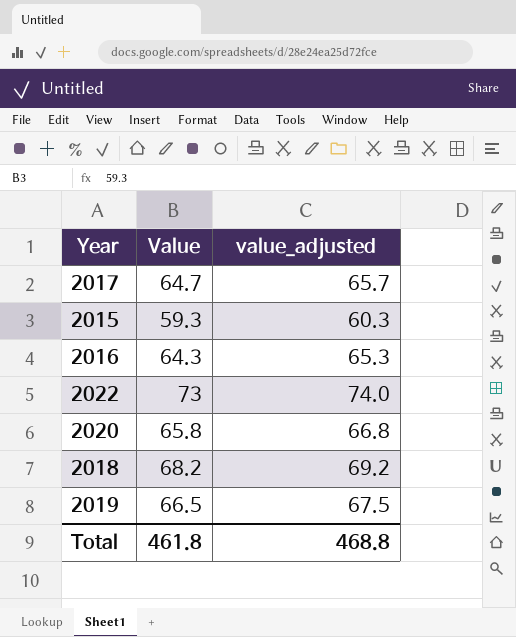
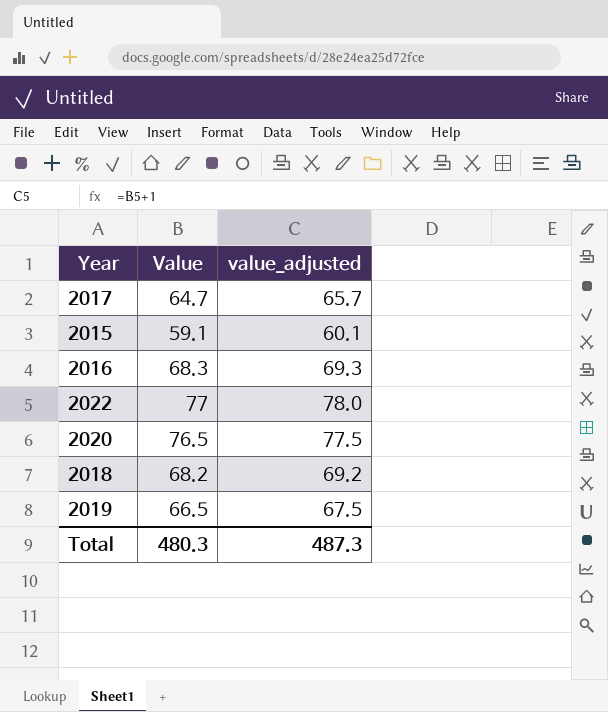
2015 | Value: 59.3 -> 59.1
2015 | value_adjusted: 60.3 -> 60.1
2016 | Value: 64.3 -> 68.3
2016 | value_adjusted: 65.3 -> 69.3
2022 | Value: 73 -> 77
2022 | value_adjusted: 74.0 -> 78.0
2020 | Value: 65.8 -> 76.5
2020 | value_adjusted: 66.8 -> 77.5
Total | Value: 461.8 -> 480.3
Total | value_adjusted: 468.8 -> 487.3

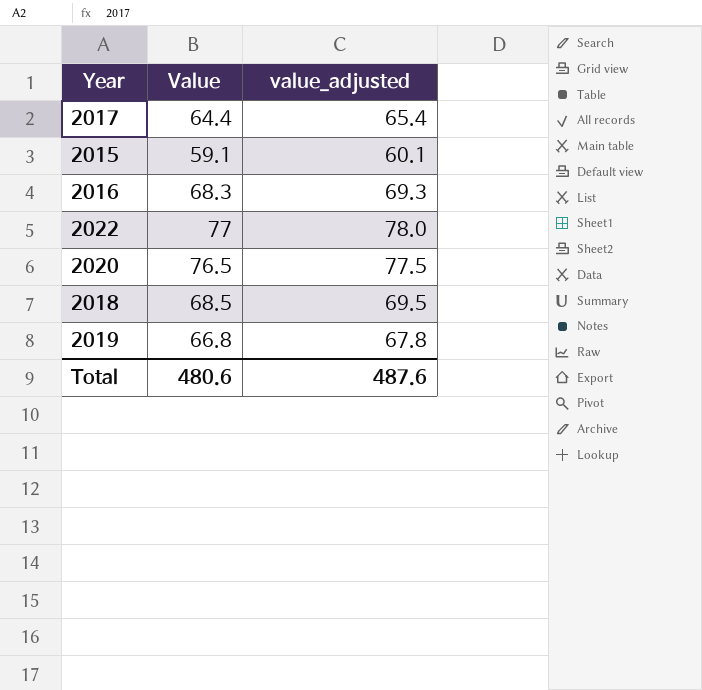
2017 | Value: 64.7 -> 64.4
2017 | value_adjusted: 65.7 -> 65.4
2018 | Value: 68.2 -> 68.5
2018 | value_adjusted: 69.2 -> 69.5
2019 | Value: 66.5 -> 66.8
2019 | value_adjusted: 67.5 -> 67.8
Total | Value: 480.3 -> 480.6
Total | value_adjusted: 487.3 -> 487.6

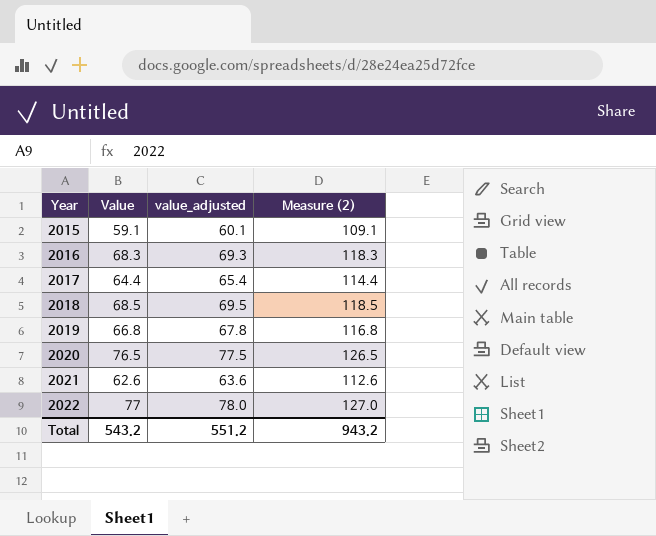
row order: none -> Year ascending
column Measure (2) | formula: none -> [Value] + 50
row 2021: none -> 62.6 | 63.6 | 112.6
Total | Value: 480.6 -> 543.2
Total | value_adjusted: 487.6 -> 551.2

